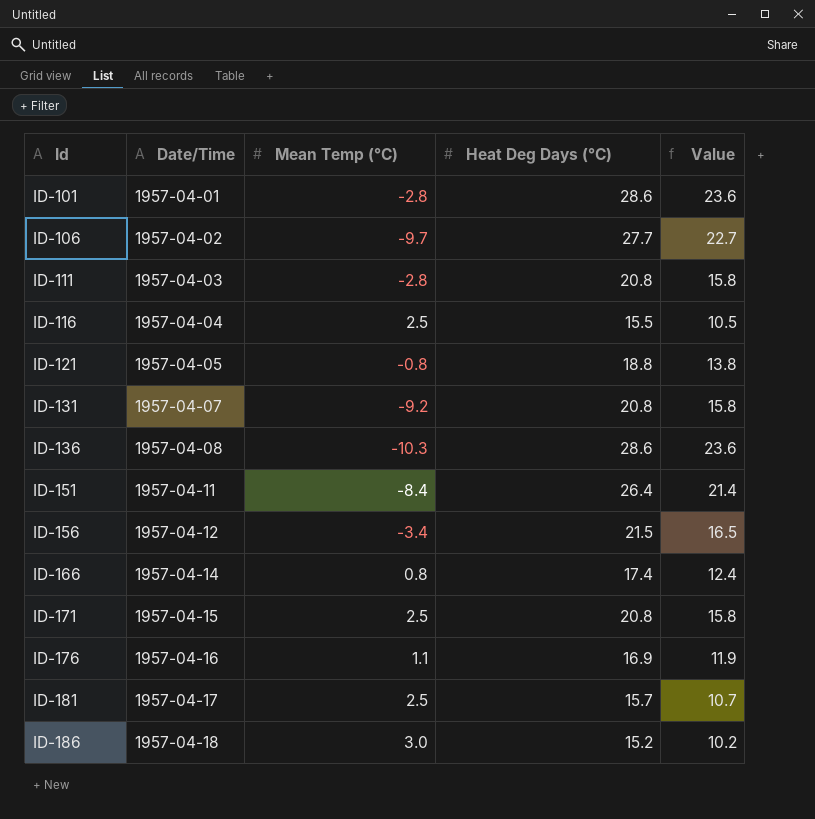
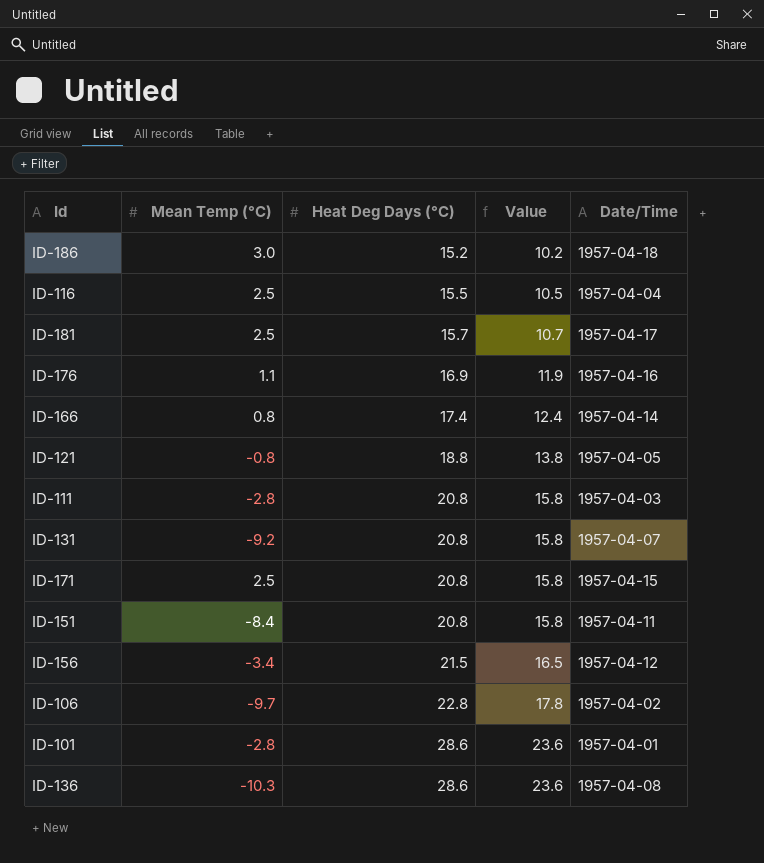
row order: Id ascending -> Heat Deg Days (°C) ascending
column Date/Time | position: 2 -> 5
ID-151 | Heat Deg Days (°C): 26.4 -> 20.8
ID-151 | Value: 21.4 -> 15.8
ID-106 | Heat Deg Days (°C): 27.7 -> 22.8
ID-106 | Value: 22.7 -> 17.8

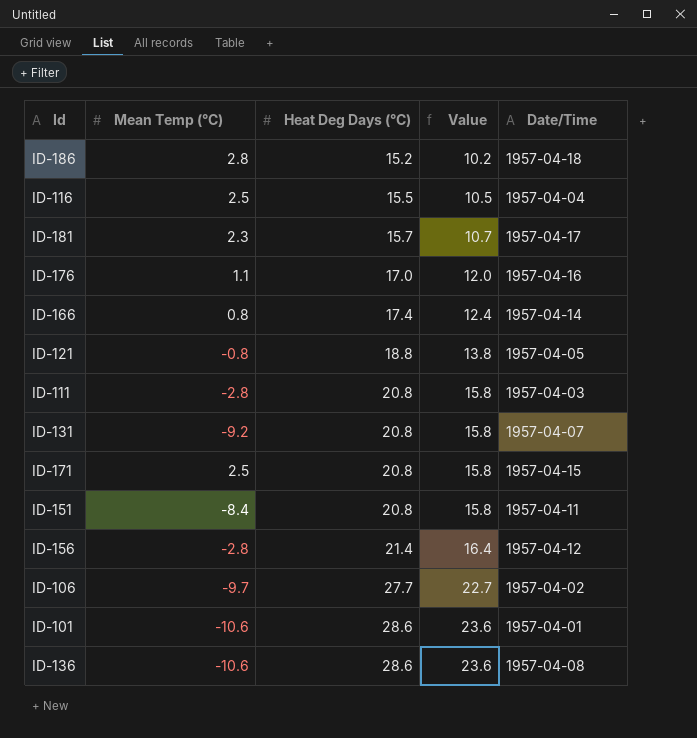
ID-186 | Mean Temp (°C): 3.0 -> 2.8
ID-181 | Mean Temp (°C): 2.5 -> 2.3
ID-176 | Heat Deg Days (°C): 16.9 -> 17.0
ID-176 | Value: 11.9 -> 12.0
ID-156 | Mean Temp (°C): -3.4 -> -2.8
ID-156 | Heat Deg Days (°C): 21.5 -> 21.4
ID-156 | Value: 16.5 -> 16.4
ID-106 | Heat Deg Days (°C): 22.8 -> 27.7
ID-106 | Value: 17.8 -> 22.7
ID-101 | Mean Temp (°C): -2.8 -> -10.6
ID-136 | Mean Temp (°C): -10.3 -> -10.6

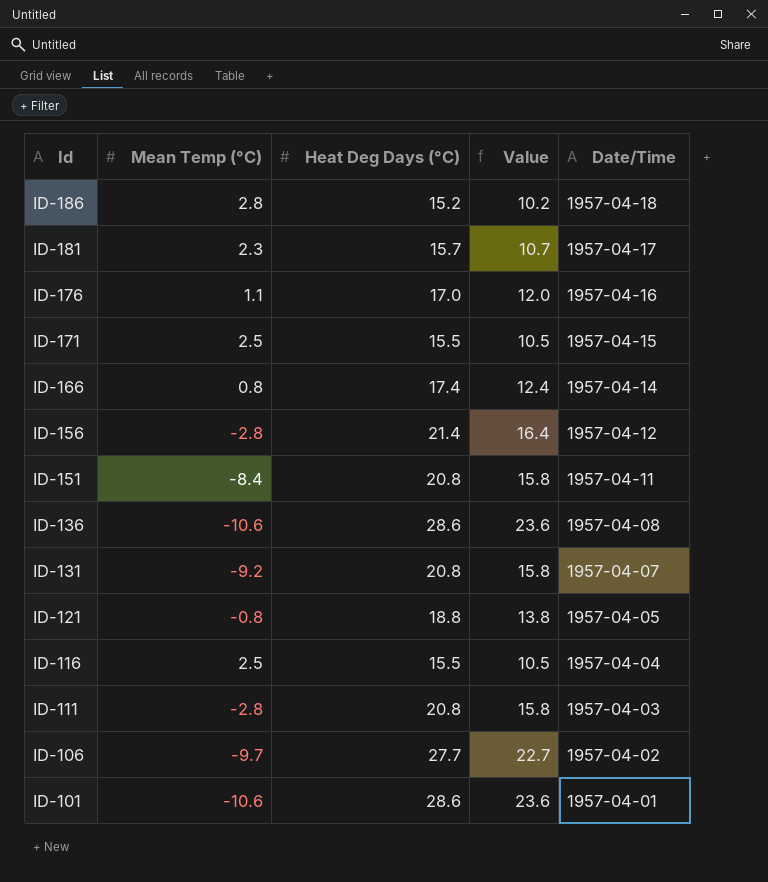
row order: Heat Deg Days (°C) ascending -> Id descending
ID-171 | Heat Deg Days (°C): 20.8 -> 15.5
ID-171 | Value: 15.8 -> 10.5

